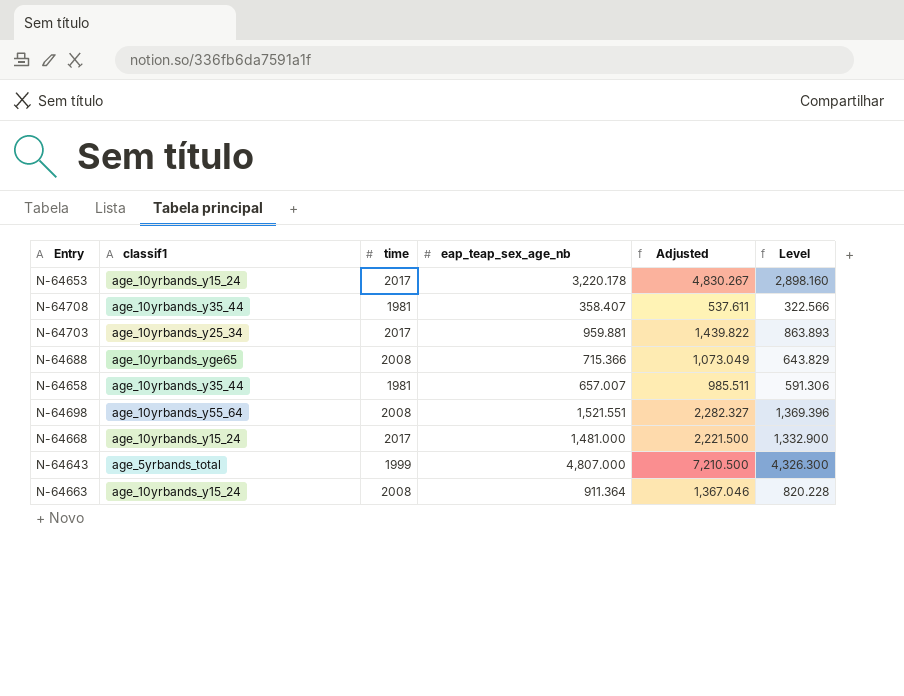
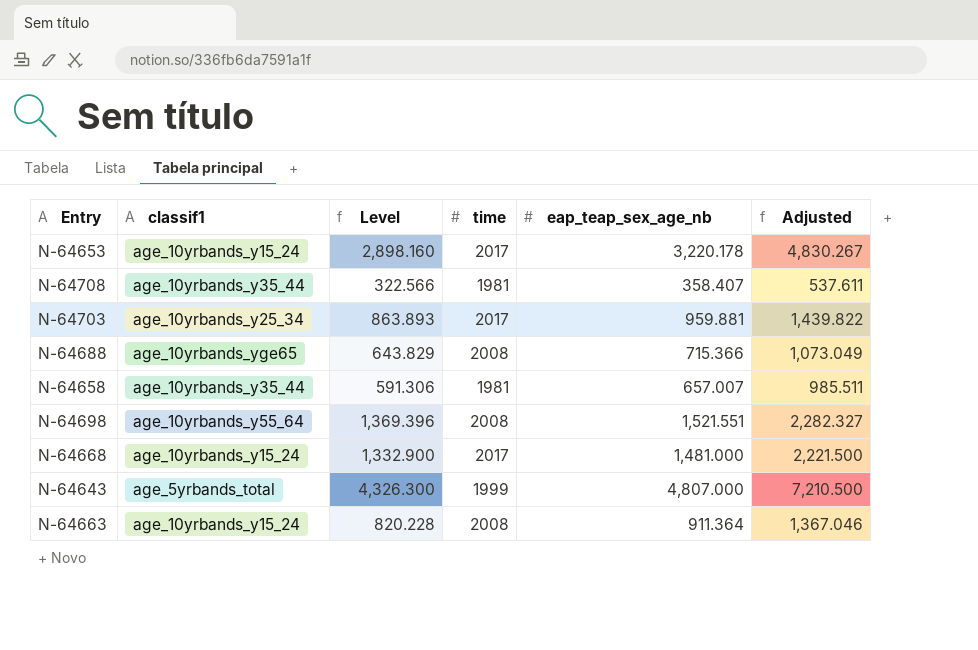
column Level | position: 6 -> 3

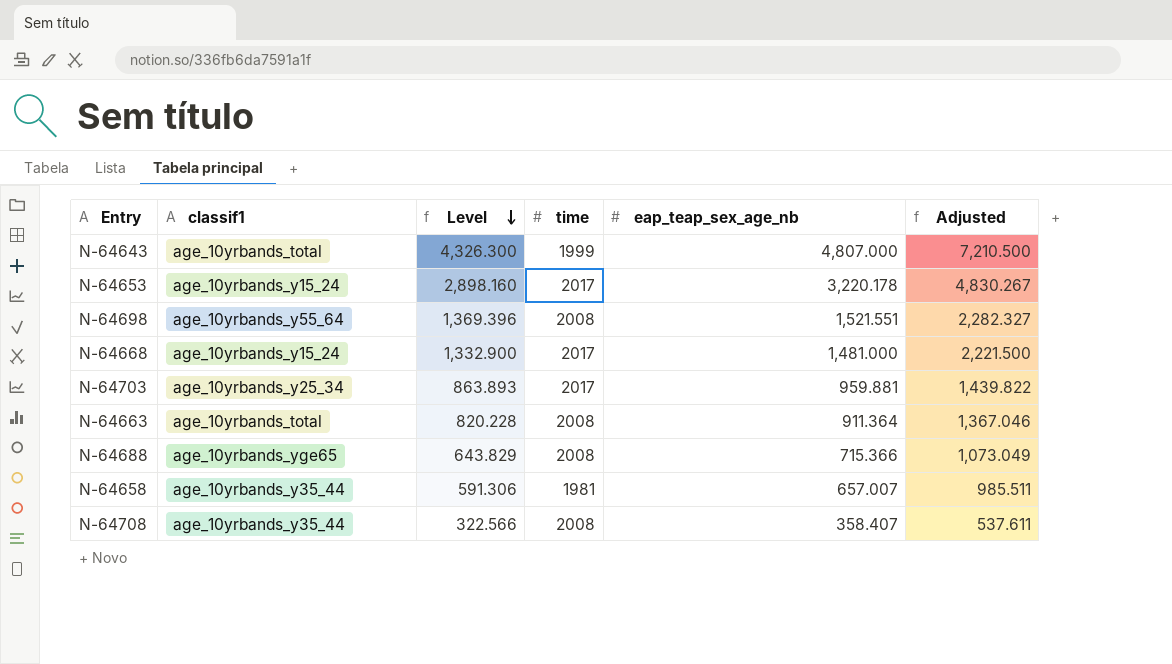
row order: none -> Level descending
N-64643 | classif1: age_5yrbands_total -> age_10yrbands_total
N-64663 | classif1: age_10yrbands_y15_24 -> age_10yrbands_total
N-64708 | time: 1981 -> 2008

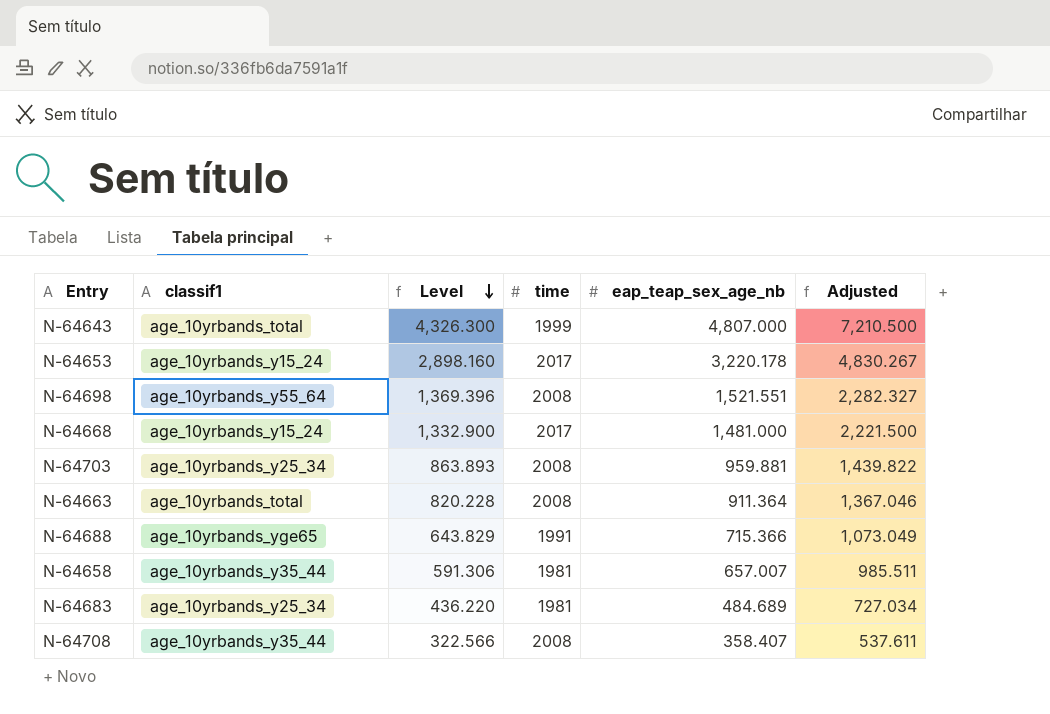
N-64703 | time: 2017 -> 2008
N-64688 | time: 2008 -> 1991
row N-64683: none -> age_10yrbands_y25_34 | 436.220 | 1981 | 484.689 | 727.034

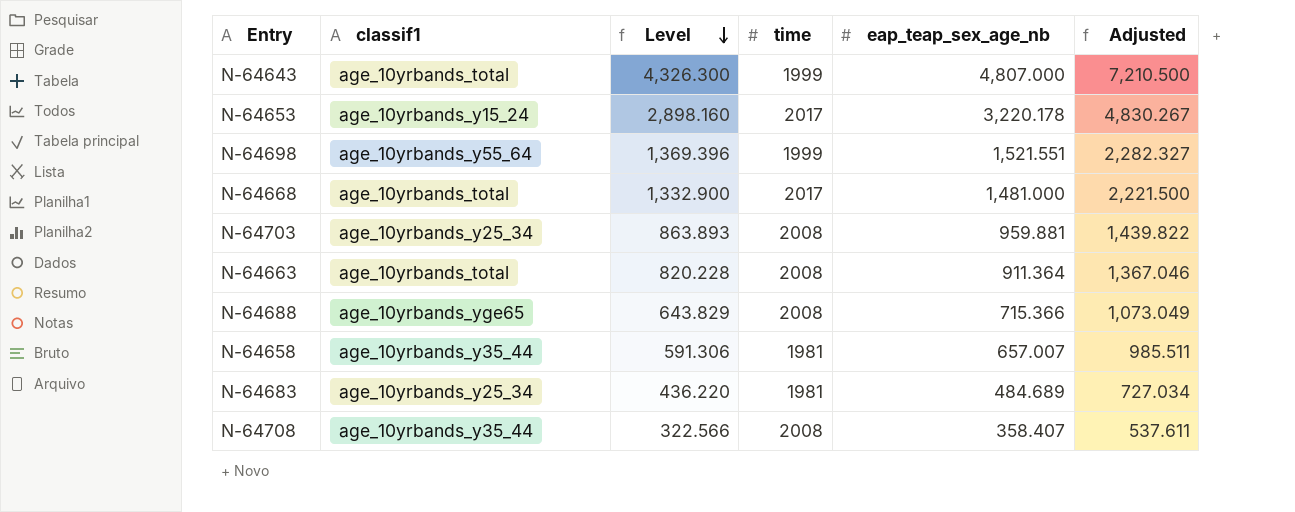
N-64698 | time: 2008 -> 1999
N-64668 | classif1: age_10yrbands_y15_24 -> age_10yrbands_total
N-64688 | time: 1991 -> 2008

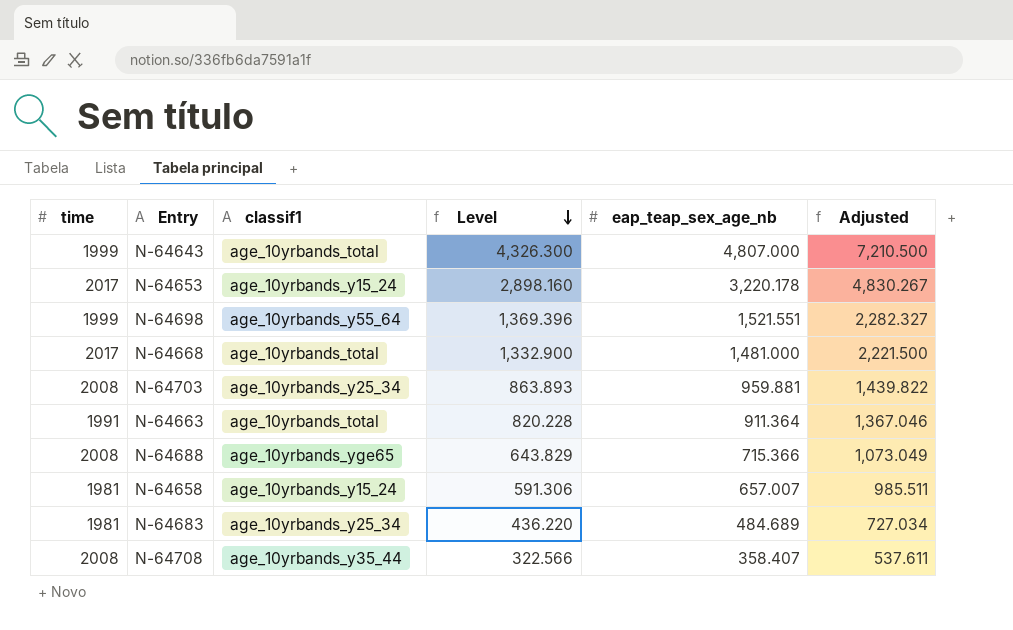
column time | position: 4 -> 1
N-64663 | time: 2008 -> 1991
N-64658 | classif1: age_10yrbands_y35_44 -> age_10yrbands_y15_24

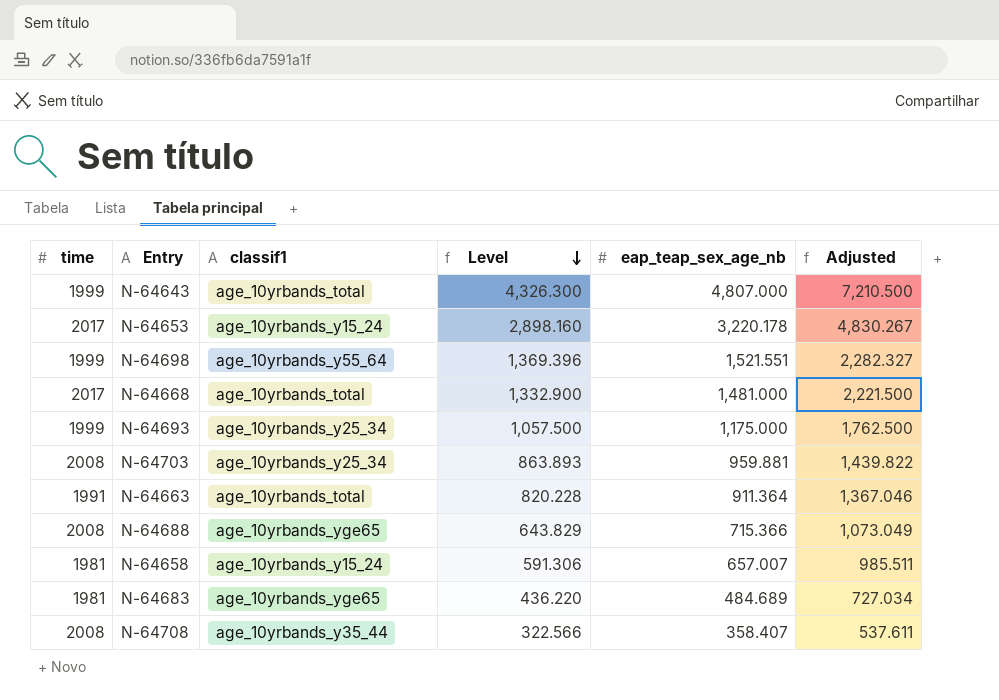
row N-64693: none -> 1999 | age_10yrbands_y25_34 | 1,057.500 | 1,175.000 | 1,762.500
N-64683 | classif1: age_10yrbands_y25_34 -> age_10yrbands_yge65

